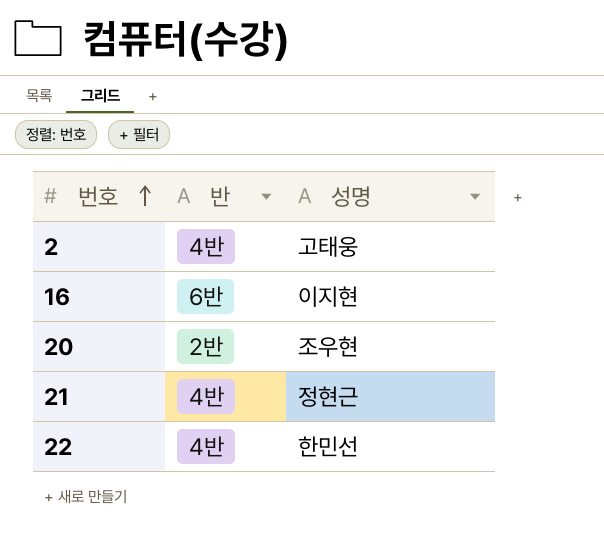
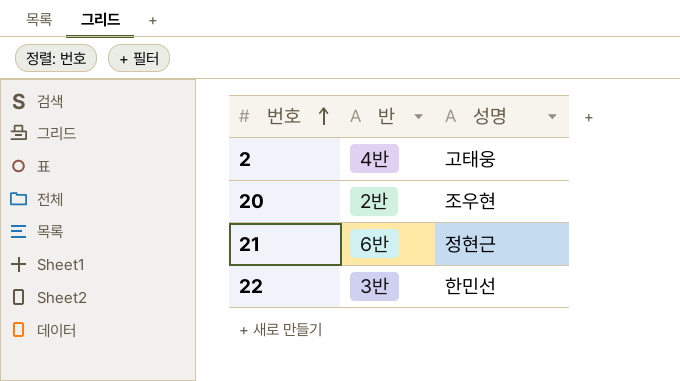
row 16: 6반 | 이지현 -> none
21 | 반: 4반 -> 6반
22 | 반: 4반 -> 3반

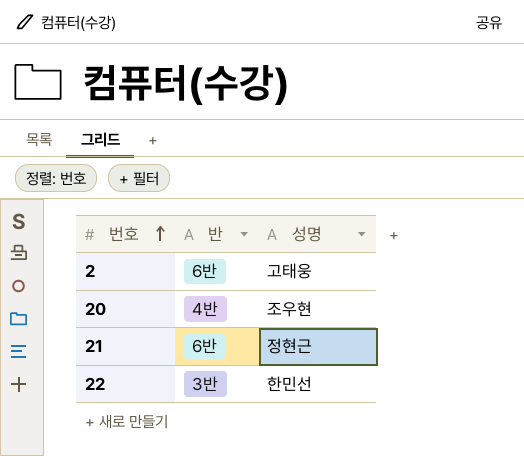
2 | 반: 4반 -> 6반
20 | 반: 2반 -> 4반

